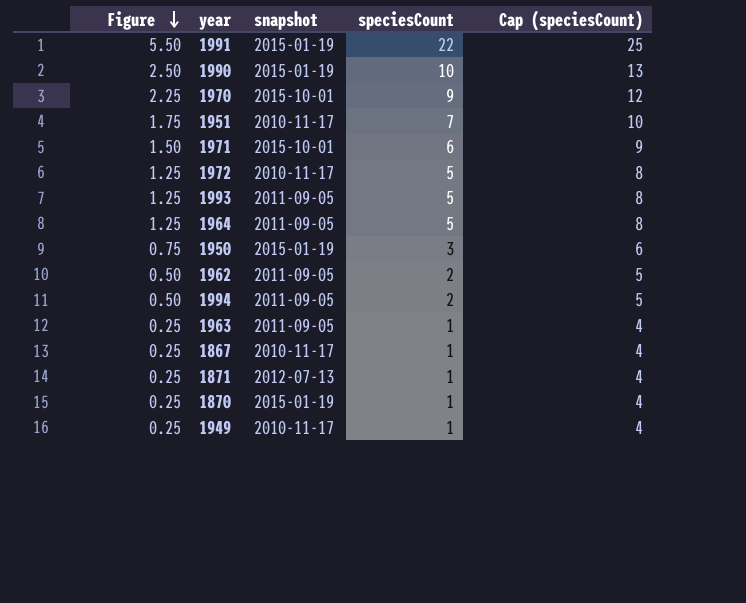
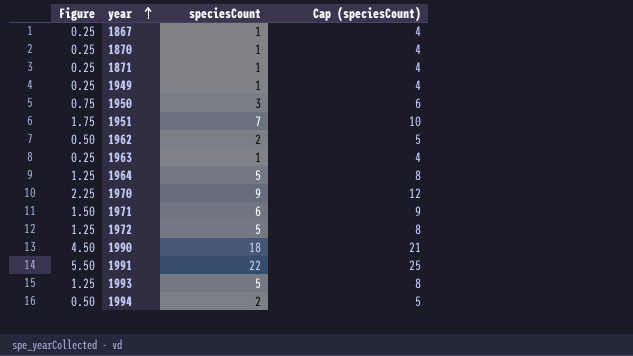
row order: Figure descending -> year ascending
column snapshot | position: 3 -> none
1990 | Figure: 2.50 -> 4.50
1990 | speciesCount: 10 -> 18
1990 | Cap (speciesCount): 13 -> 21

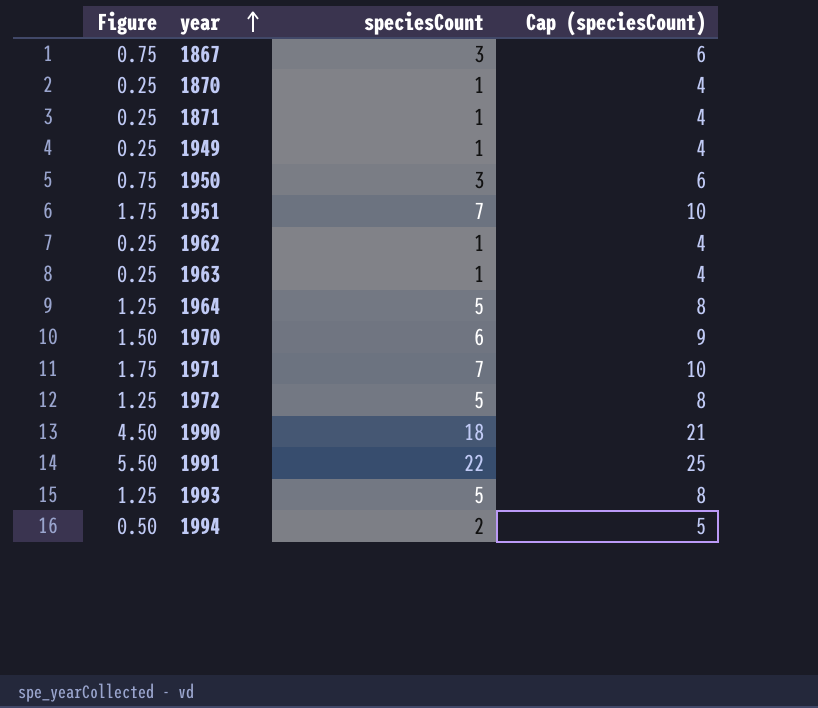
1867 | Figure: 0.25 -> 0.75
1867 | speciesCount: 1 -> 3
1867 | Cap (speciesCount): 4 -> 6
1962 | Figure: 0.50 -> 0.25
1962 | speciesCount: 2 -> 1
1962 | Cap (speciesCount): 5 -> 4
1970 | Figure: 2.25 -> 1.50
1970 | speciesCount: 9 -> 6
1970 | Cap (speciesCount): 12 -> 9
1971 | Figure: 1.50 -> 1.75
1971 | speciesCount: 6 -> 7
1971 | Cap (speciesCount): 9 -> 10

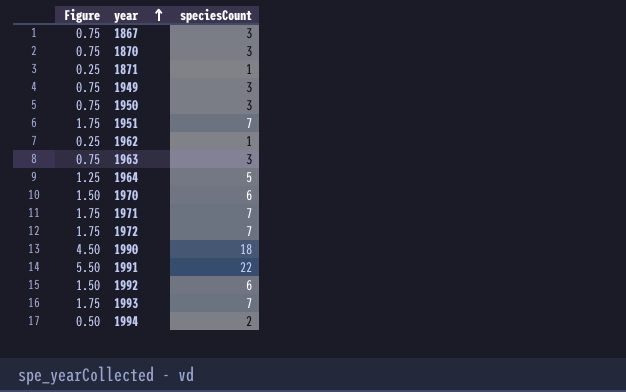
column Cap (speciesCount) | formula: [speciesCount] + 3 -> none
1870 | Figure: 0.25 -> 0.75
1870 | speciesCount: 1 -> 3
1949 | Figure: 0.25 -> 0.75
1949 | speciesCount: 1 -> 3
1963 | Figure: 0.25 -> 0.75
1963 | speciesCount: 1 -> 3
1972 | Figure: 1.25 -> 1.75
1972 | speciesCount: 5 -> 7
row 1992: none -> 1.50 | 6
1993 | Figure: 1.25 -> 1.75
1993 | speciesCount: 5 -> 7

